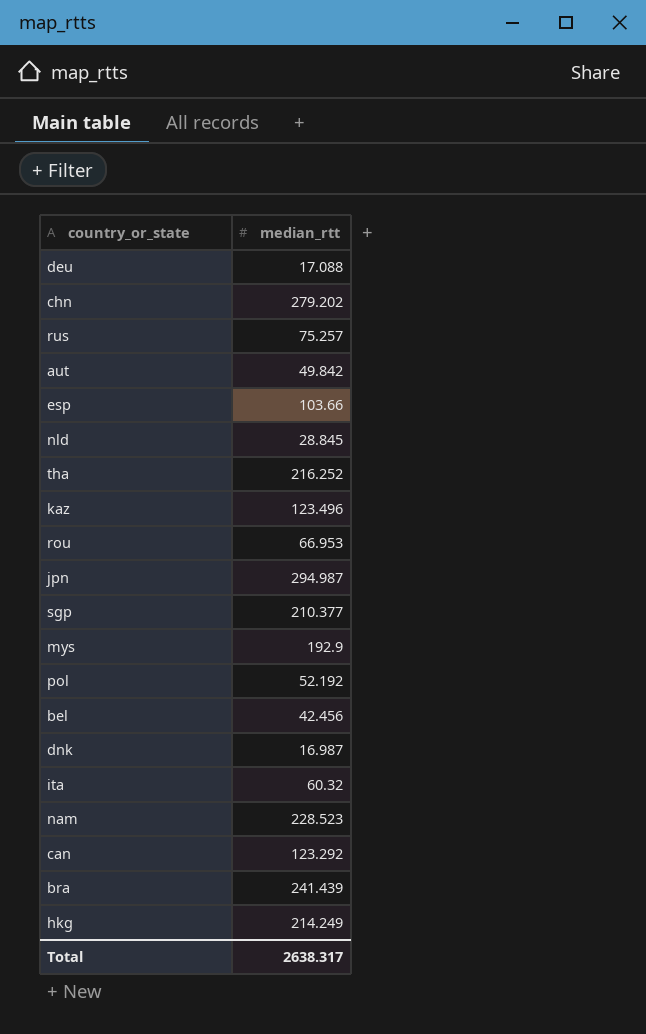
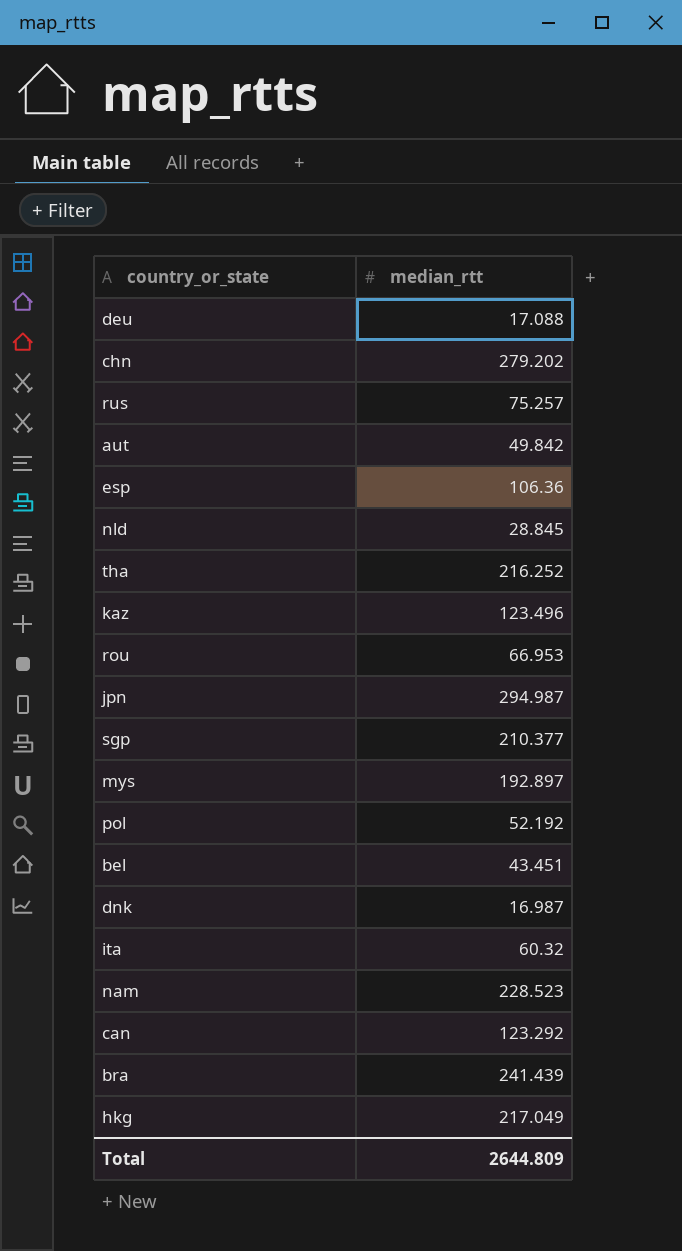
esp | median_rtt: 103.66 -> 106.36
mys | median_rtt: 192.9 -> 192.897
bel | median_rtt: 42.456 -> 43.451
hkg | median_rtt: 214.249 -> 217.049
Total | median_rtt: 2638.317 -> 2644.809

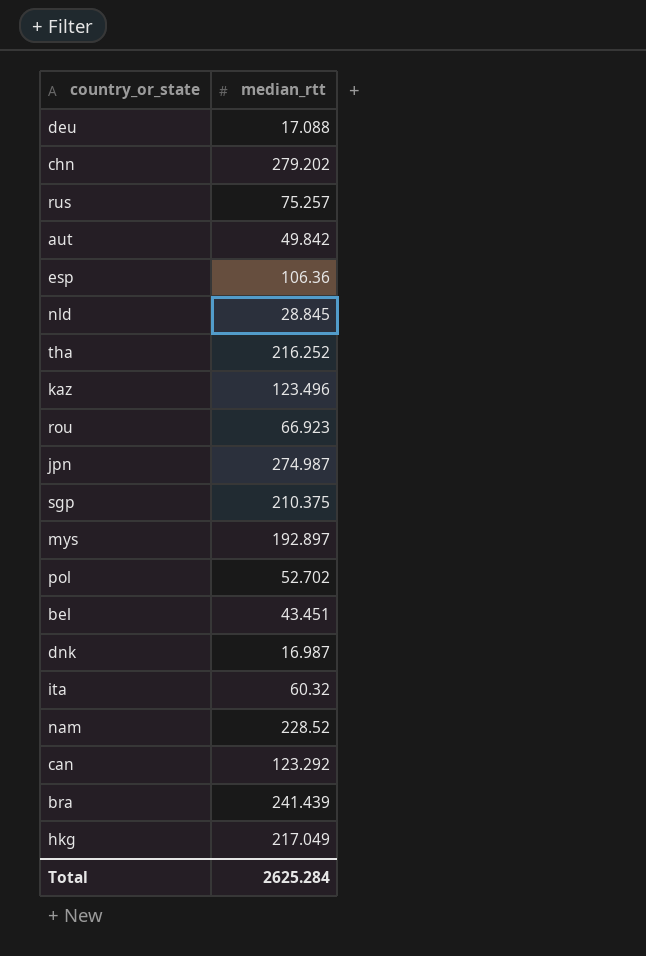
rou | median_rtt: 66.953 -> 66.923
jpn | median_rtt: 294.987 -> 274.987
sgp | median_rtt: 210.377 -> 210.375
pol | median_rtt: 52.192 -> 52.702
nam | median_rtt: 228.523 -> 228.52
Total | median_rtt: 2644.809 -> 2625.284

